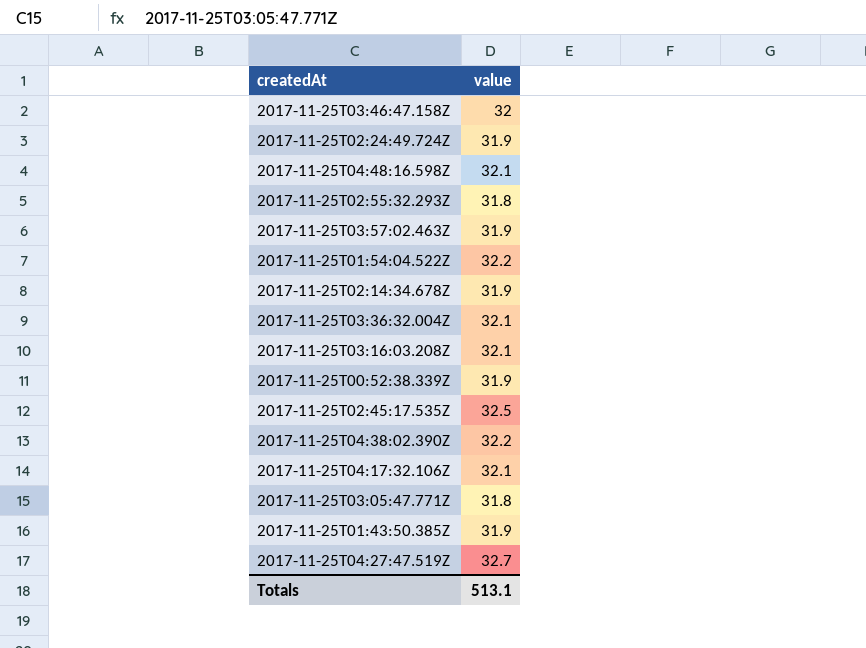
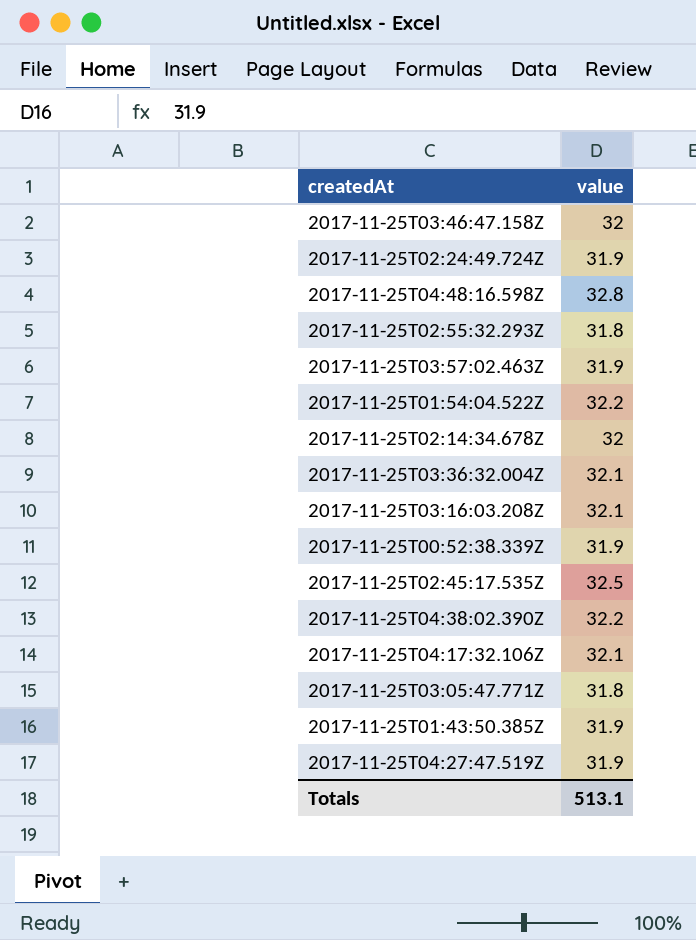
2017-11-25T04:48:16.598Z | value: 32.1 -> 32.8
2017-11-25T02:14:34.678Z | value: 31.9 -> 32
2017-11-25T04:27:47.519Z | value: 32.7 -> 31.9

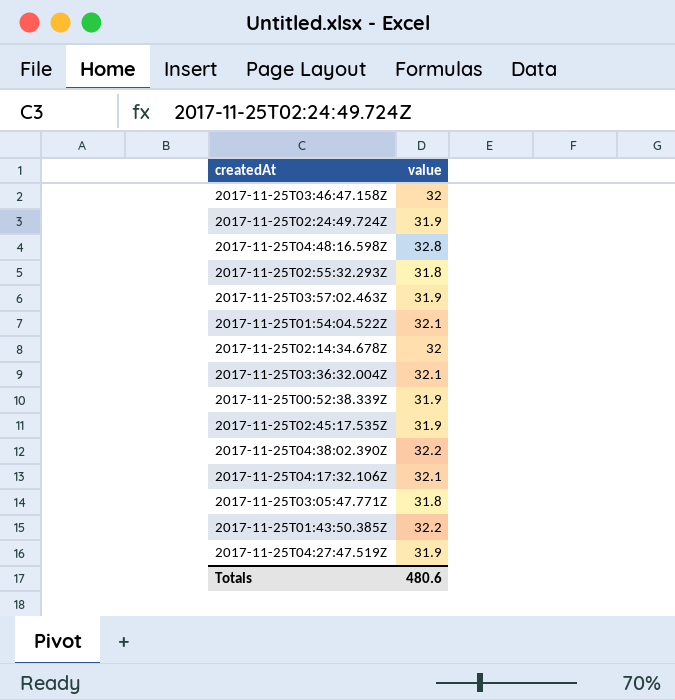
row 2017-11-25T03:16:03.208Z: 32.1 -> none
2017-11-25T01:54:04.522Z | value: 32.2 -> 32.1
2017-11-25T02:45:17.535Z | value: 32.5 -> 31.9
2017-11-25T01:43:50.385Z | value: 31.9 -> 32.2
Totals | value: 513.1 -> 480.6

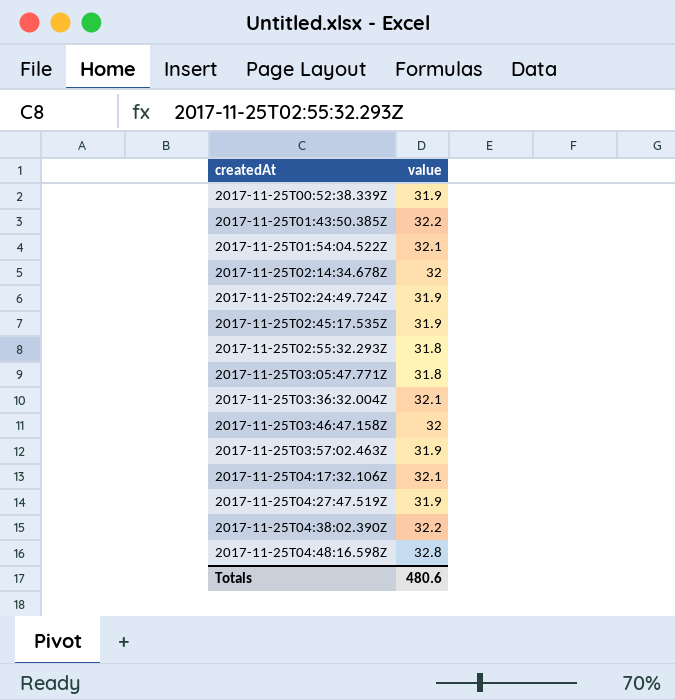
row order: none -> createdAt ascending

